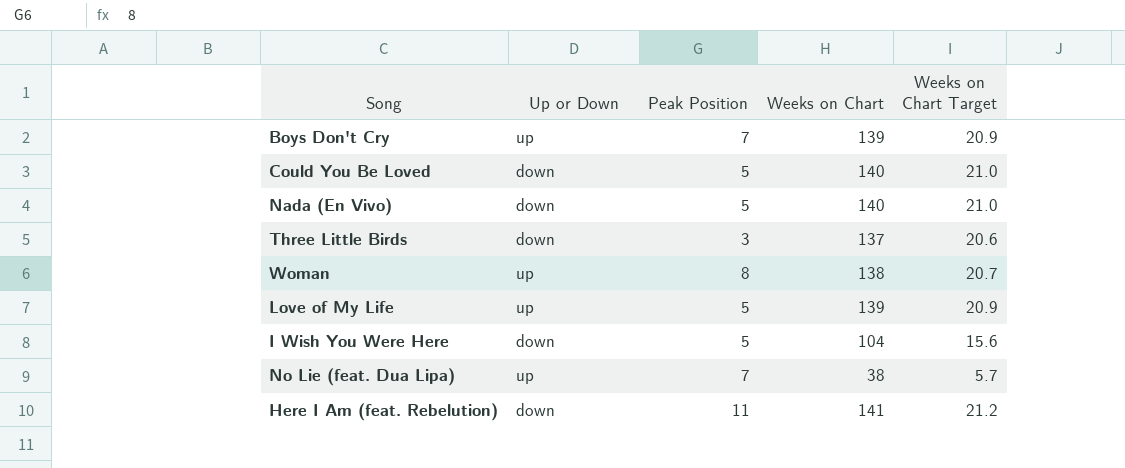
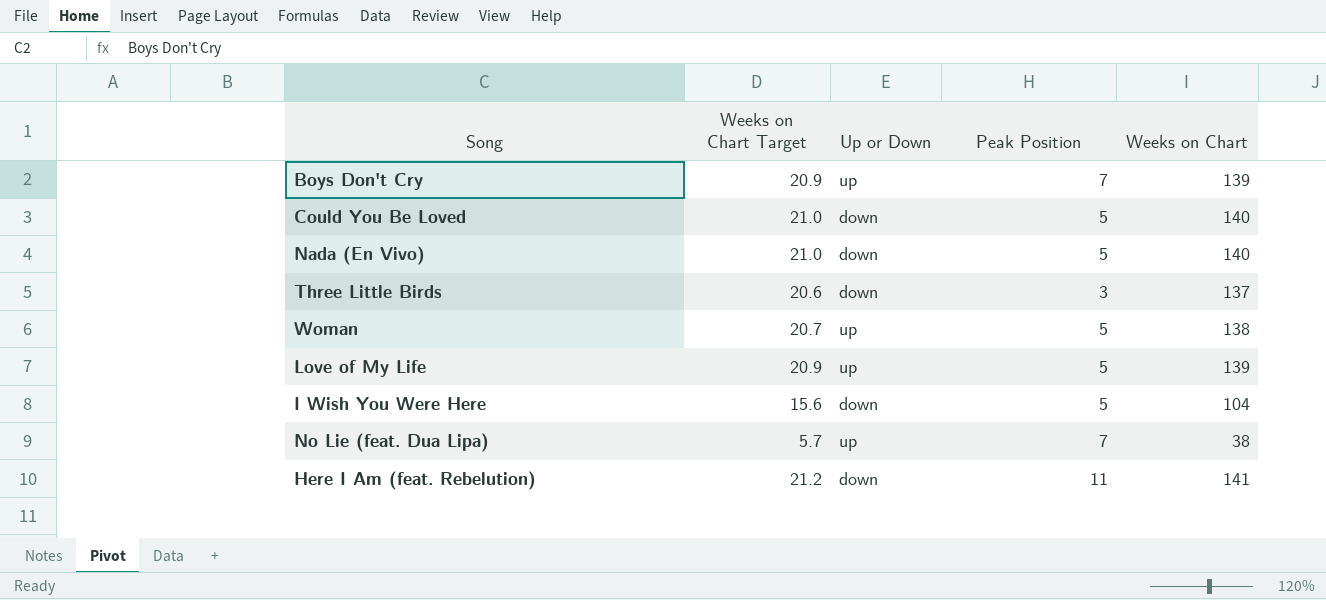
column Weeks on Chart Target | position: 5 -> 2
Woman | Peak Position: 8 -> 5

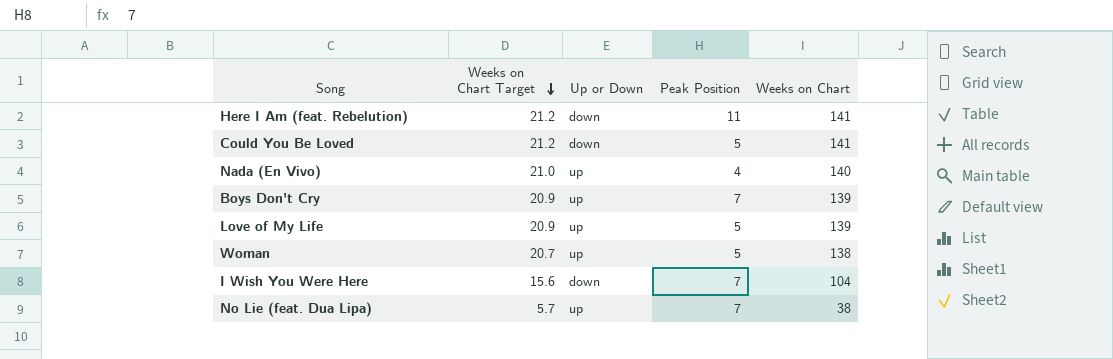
row order: none -> Weeks on Chart Target descending
row Three Little Birds: 20.6 | down | 3 | 137 -> none
Could You Be Loved | Weeks on Chart Target: 21.0 -> 21.2
Could You Be Loved | Weeks on Chart: 140 -> 141
Nada (En Vivo) | Up or Down: down -> up
Nada (En Vivo) | Peak Position: 5 -> 4
I Wish You Were Here | Peak Position: 5 -> 7

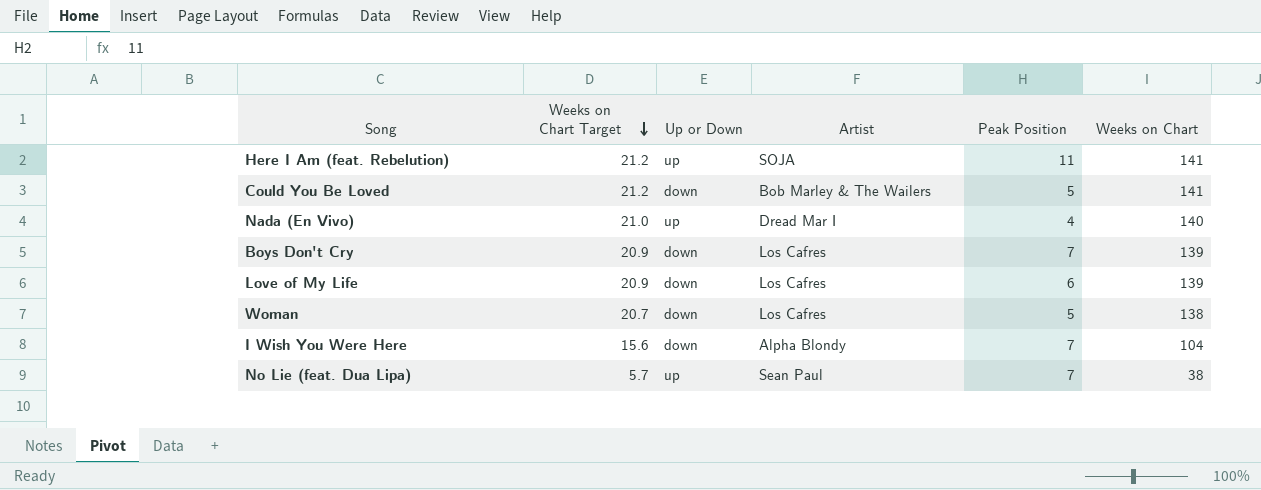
column Artist | position: none -> 4
Here I Am (feat. Rebelution) | Up or Down: down -> up
Boys Don't Cry | Up or Down: up -> down
Love of My Life | Up or Down: up -> down
Love of My Life | Peak Position: 5 -> 6
Woman | Up or Down: up -> down

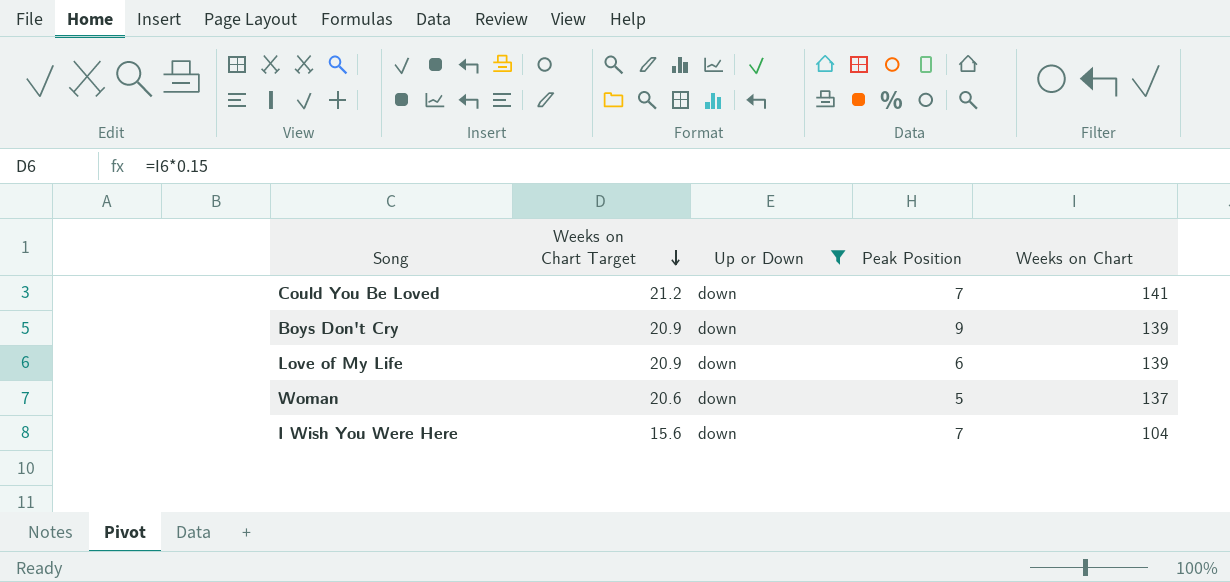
filter: none -> Up or Down = down
column Artist | position: 4 -> none
Could You Be Loved | Peak Position: 5 -> 7
Boys Don't Cry | Peak Position: 7 -> 9
Woman | Weeks on Chart Target: 20.7 -> 20.6
Woman | Weeks on Chart: 138 -> 137

